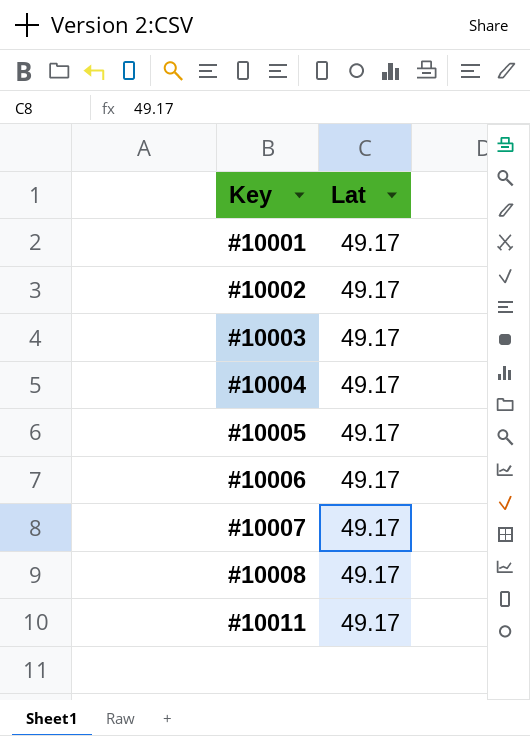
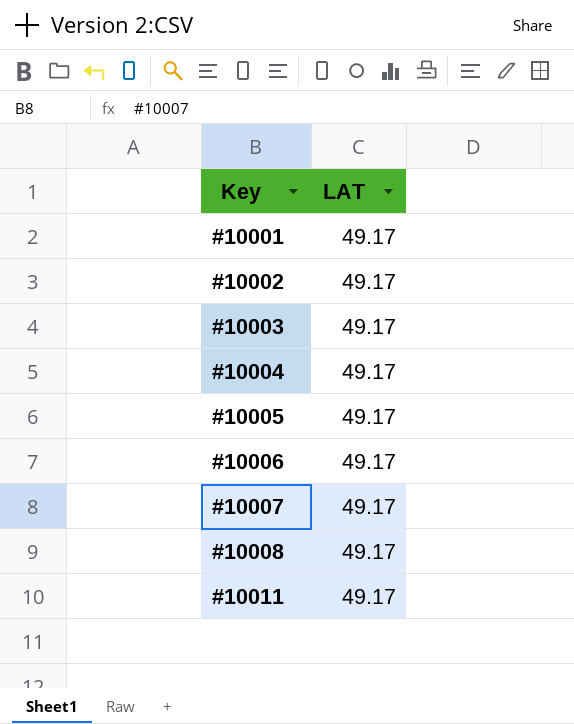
column name: Lat -> LAT

